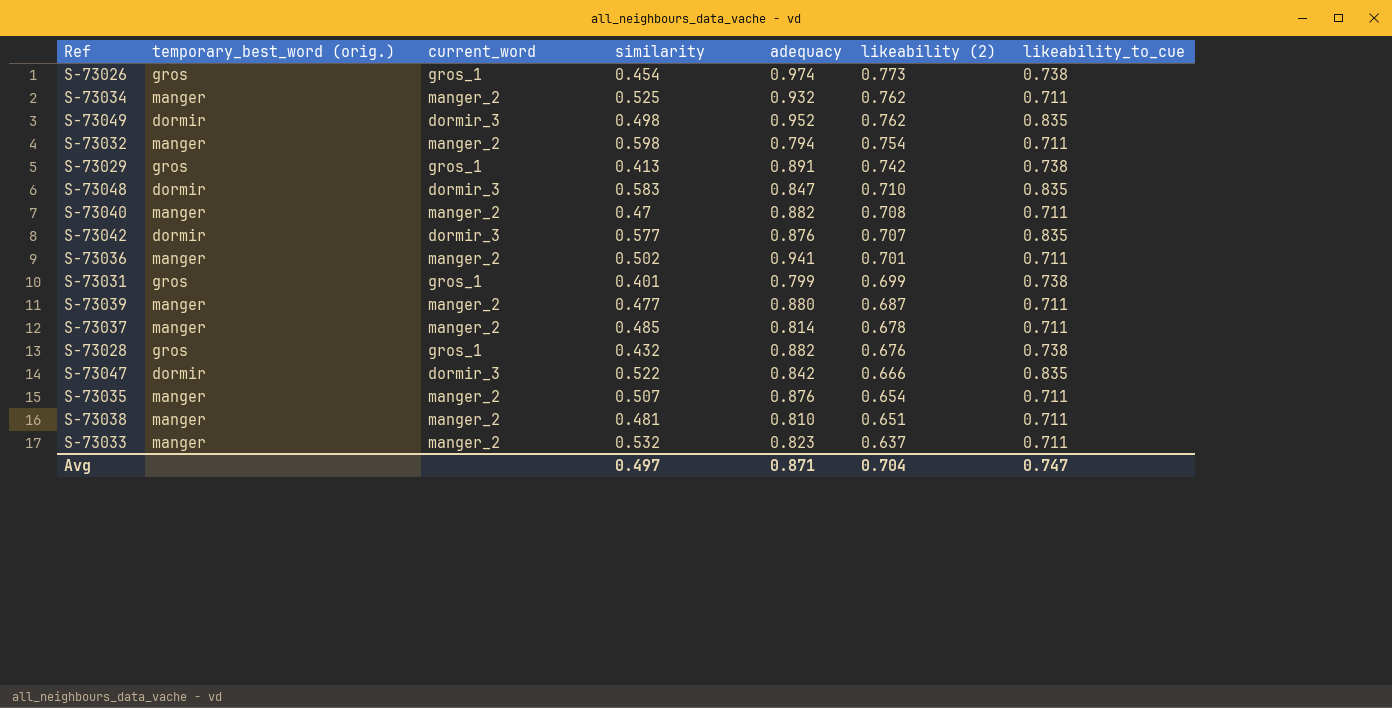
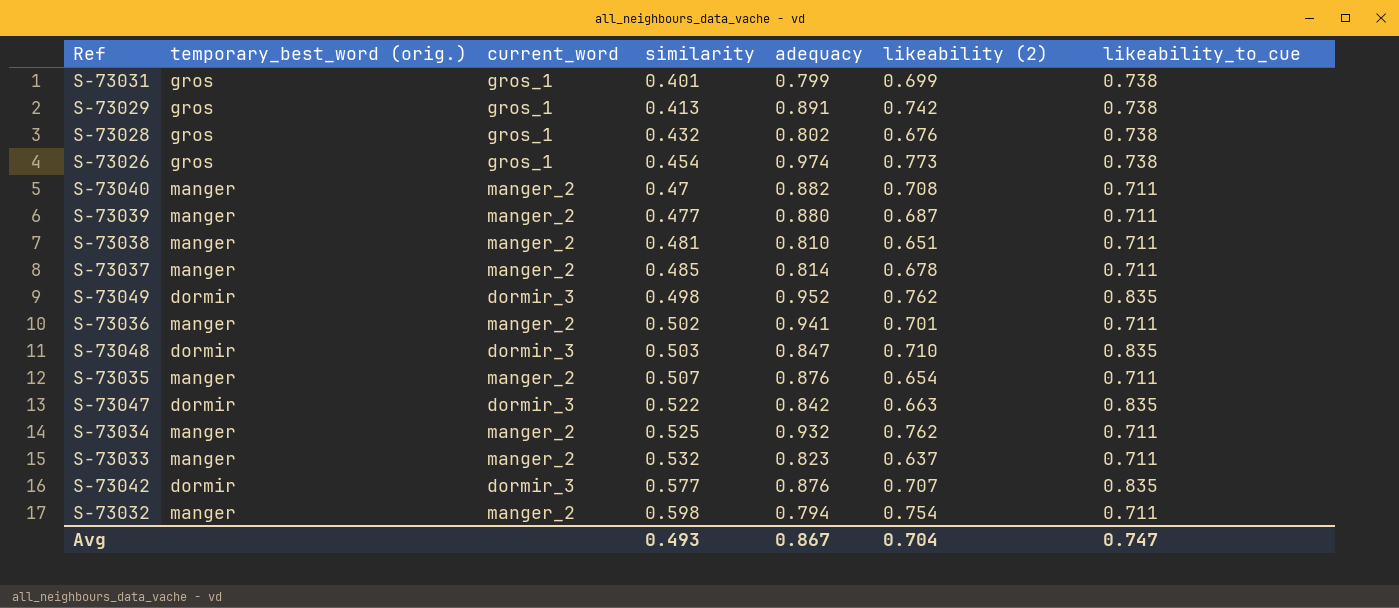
row order: likeability (2) descending -> similarity ascending
S-73028 | adequacy: 0.882 -> 0.802
S-73048 | similarity: 0.583 -> 0.503
S-73047 | likeability (2): 0.666 -> 0.663
Avg | similarity: 0.497 -> 0.493
Avg | adequacy: 0.871 -> 0.867

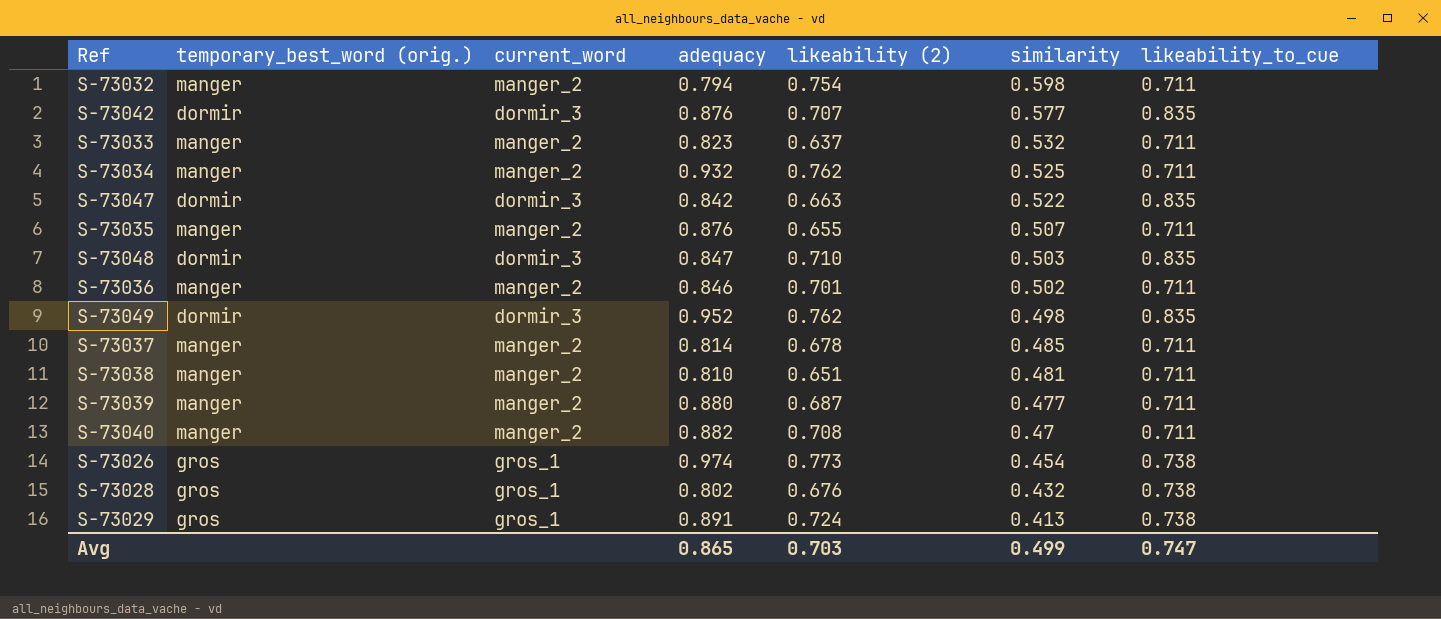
row order: similarity ascending -> similarity descending
column similarity | position: 4 -> 6
row S-73031: gros | gros_1 | 0.401 | 0.799 | 0.699 | 0.738 -> none
S-73035 | likeability (2): 0.654 -> 0.655
S-73036 | adequacy: 0.941 -> 0.846
S-73029 | likeability (2): 0.742 -> 0.724
Avg | adequacy: 0.867 -> 0.865
Avg | likeability (2): 0.704 -> 0.703
Avg | similarity: 0.493 -> 0.499

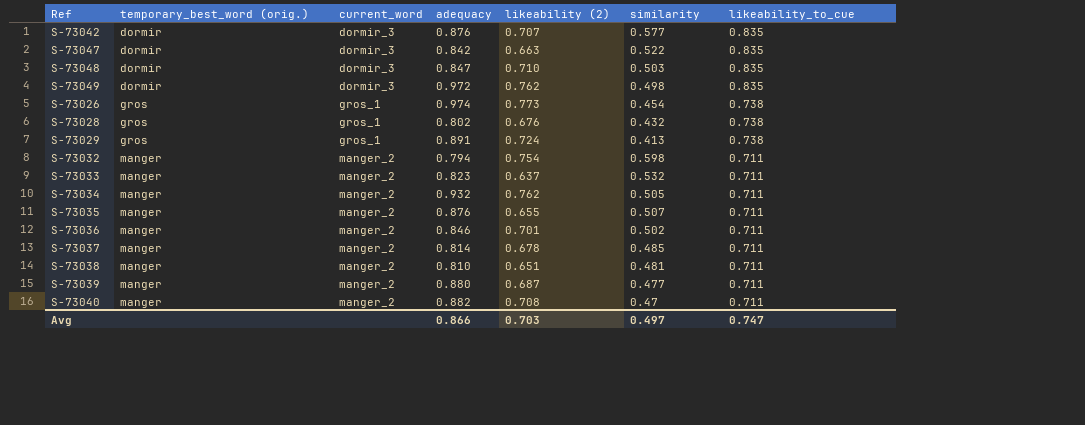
row order: similarity descending -> temporary_best_word (orig.) ascending
S-73049 | adequacy: 0.952 -> 0.972
S-73034 | similarity: 0.525 -> 0.505
Avg | adequacy: 0.865 -> 0.866
Avg | similarity: 0.499 -> 0.497

